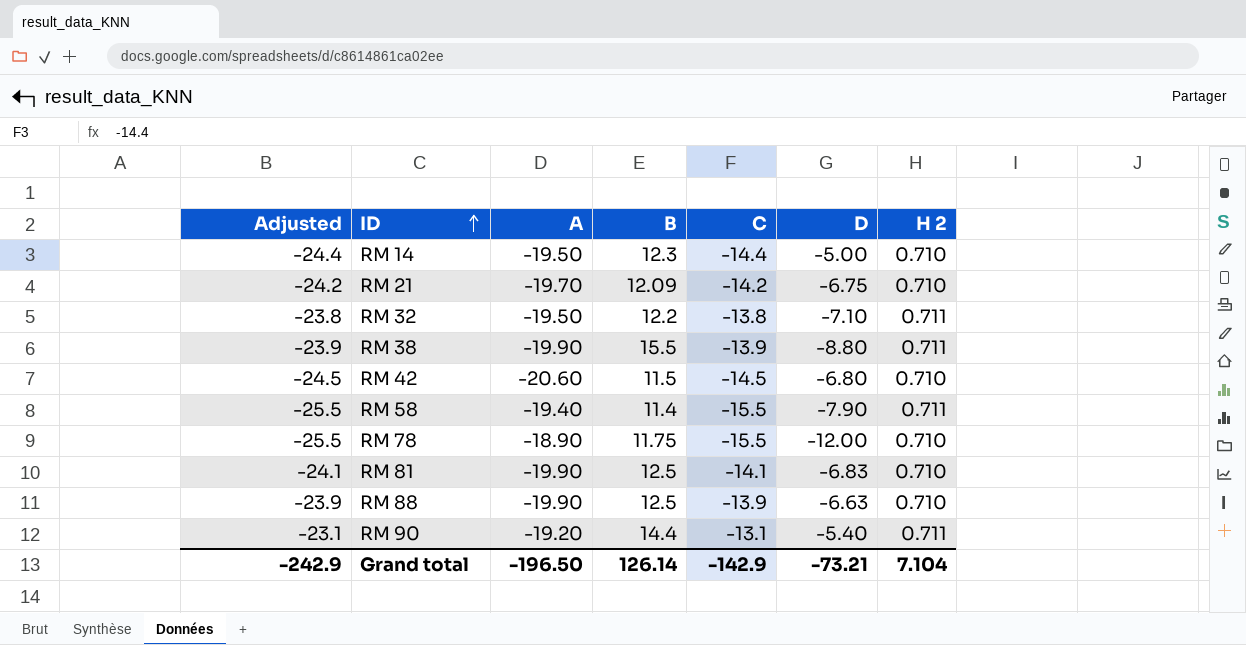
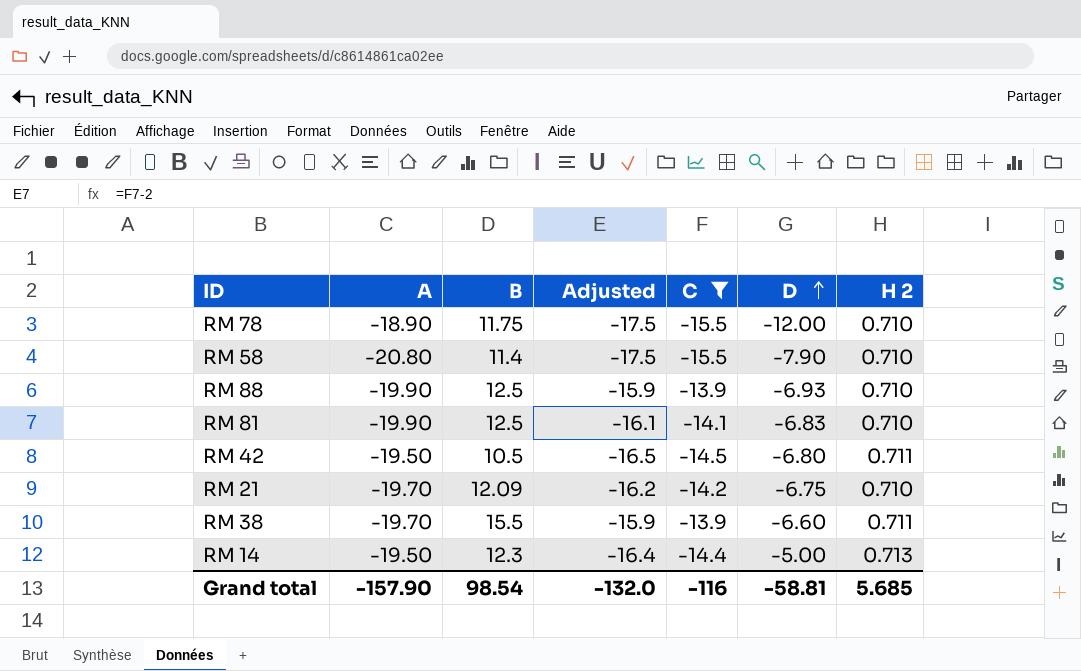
filter: none -> C <= -13.9
row order: ID ascending -> D ascending
column Adjusted | formula: [C] - 10 -> [C] - 2
column Adjusted | position: 1 -> 4
RM 58 | A: -19.40 -> -20.80
RM 58 | H 2: 0.711 -> 0.710
RM 88 | D: -6.63 -> -6.93
RM 42 | A: -20.60 -> -19.50
RM 42 | B: 11.5 -> 10.5
RM 42 | H 2: 0.710 -> 0.711
RM 38 | A: -19.90 -> -19.70
RM 38 | D: -8.80 -> -6.60
RM 14 | H 2: 0.710 -> 0.713
Grand total | A: -196.50 -> -157.90
Grand total | B: 126.14 -> 98.54
Grand total | Adjusted: -242.9 -> -132.0
Grand total | C: -142.9 -> -116
Grand total | D: -73.21 -> -58.81
Grand total | H 2: 7.104 -> 5.685

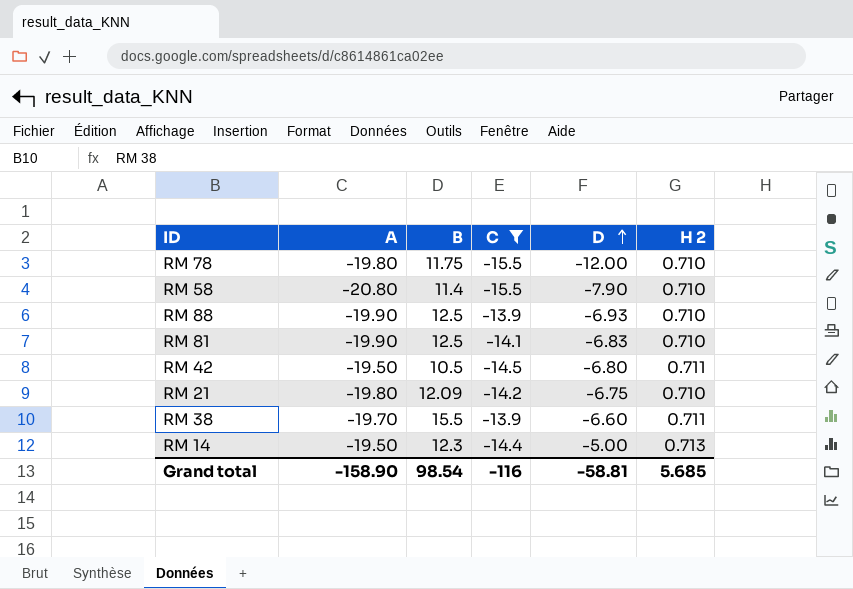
column Adjusted | formula: [C] - 2 -> none
RM 78 | A: -18.90 -> -19.80
RM 21 | A: -19.70 -> -19.80
Grand total | A: -157.90 -> -158.90

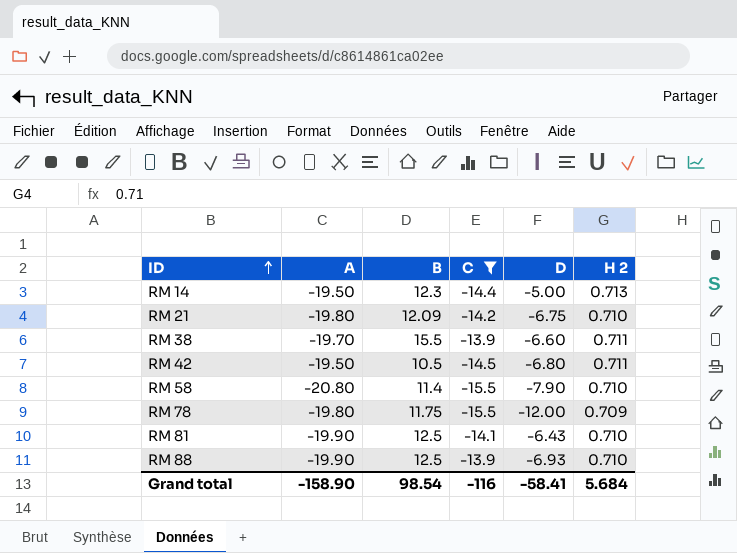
row order: D ascending -> ID ascending
RM 78 | H 2: 0.710 -> 0.709
RM 81 | D: -6.83 -> -6.43
Grand total | D: -58.81 -> -58.41
Grand total | H 2: 5.685 -> 5.684

